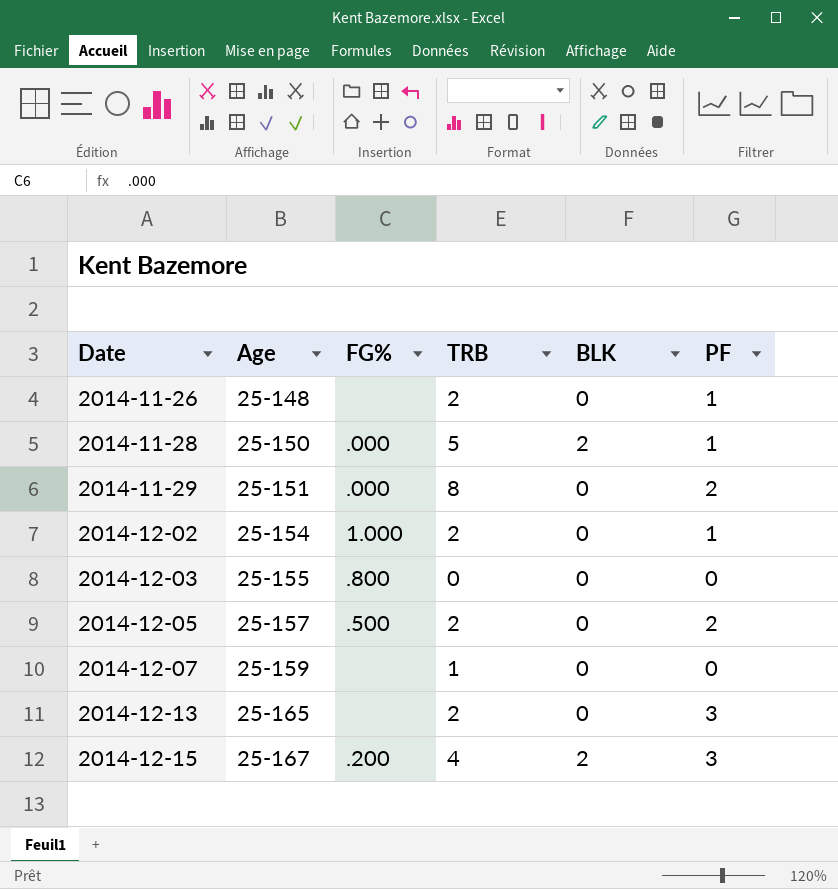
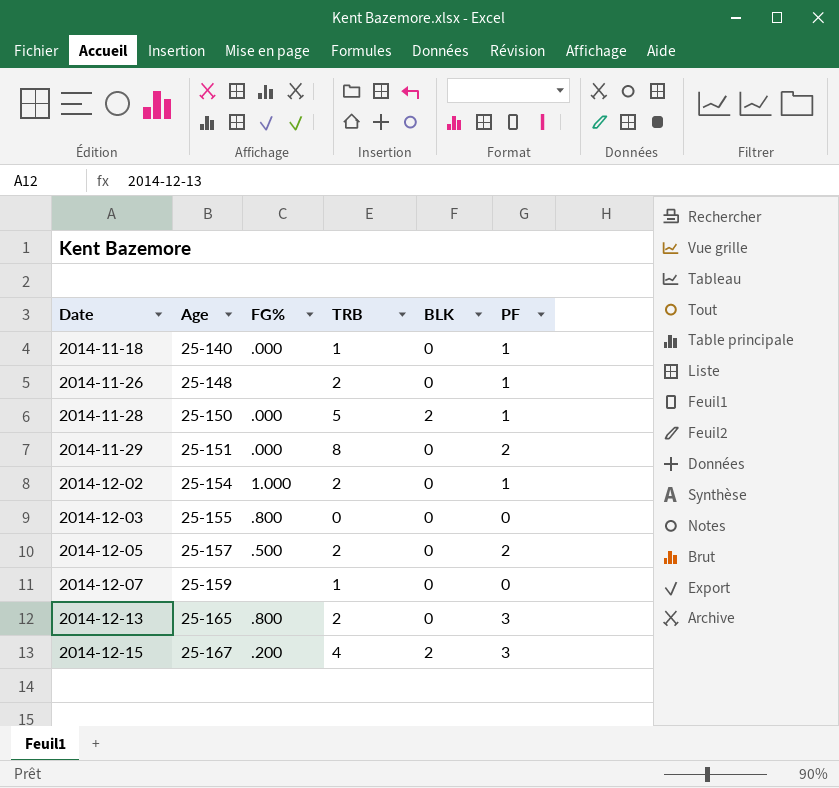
row 2014-11-18: none -> 25-140 | .000 | 1 | 0 | 1
2014-12-13 | FG%: none -> .800

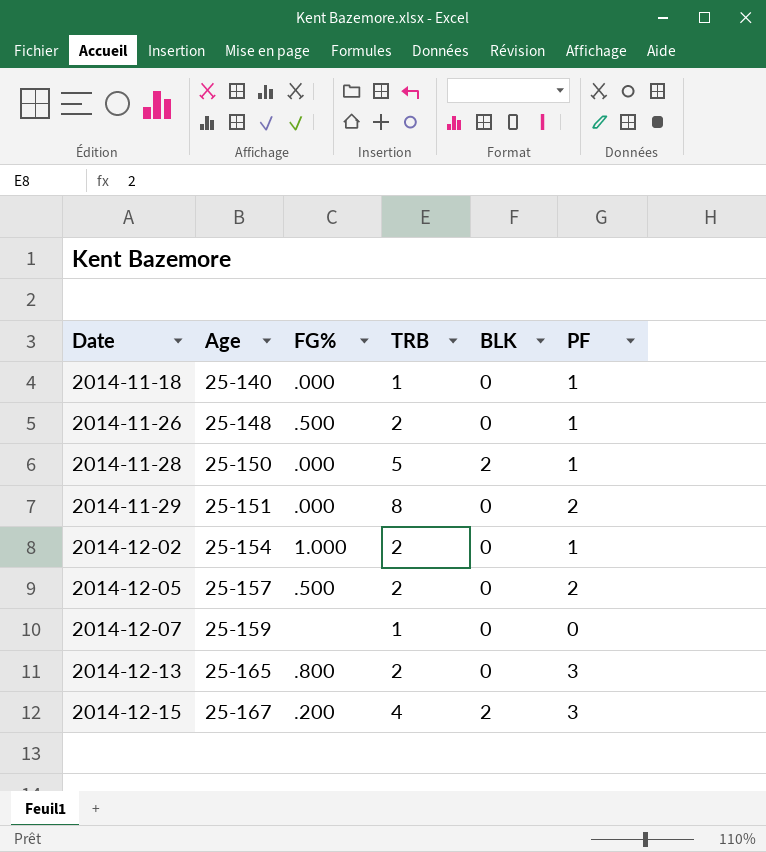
row 2014-12-03: 25-155 | .800 | 0 | 0 | 0 -> none
2014-11-26 | FG%: none -> .500

